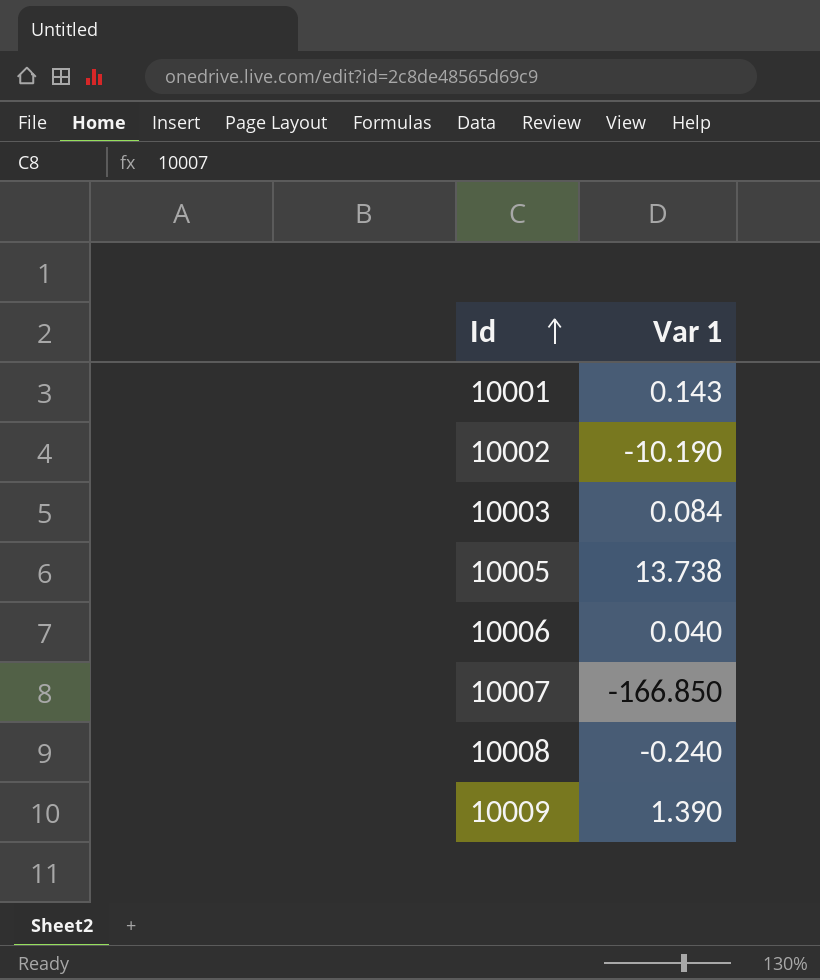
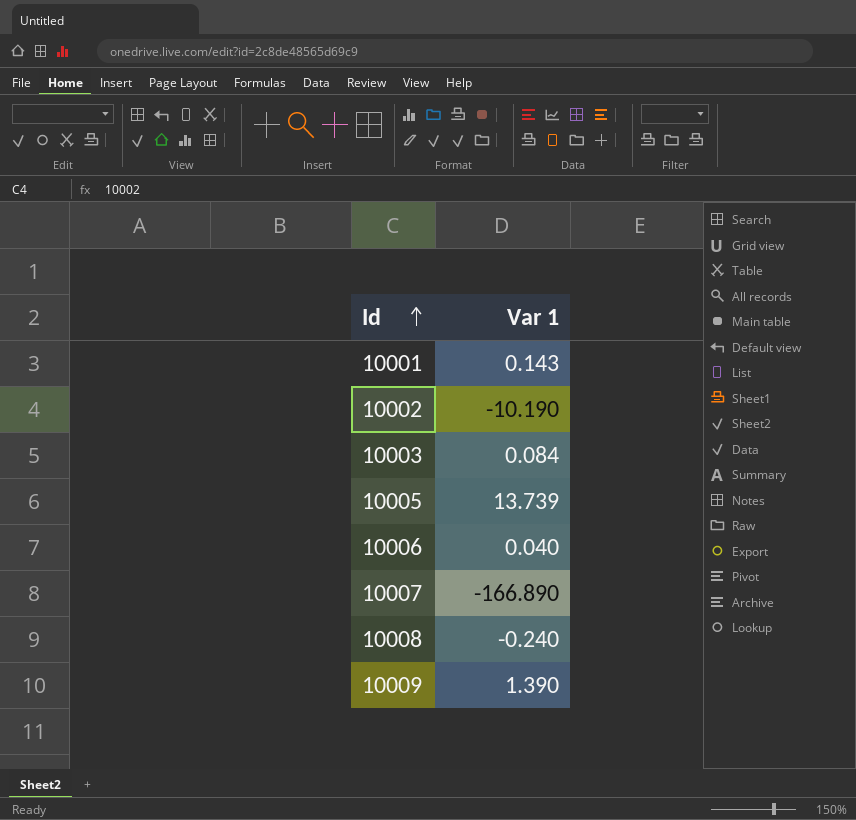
10005 | Var 1: 13.738 -> 13.739
10007 | Var 1: -166.850 -> -166.890

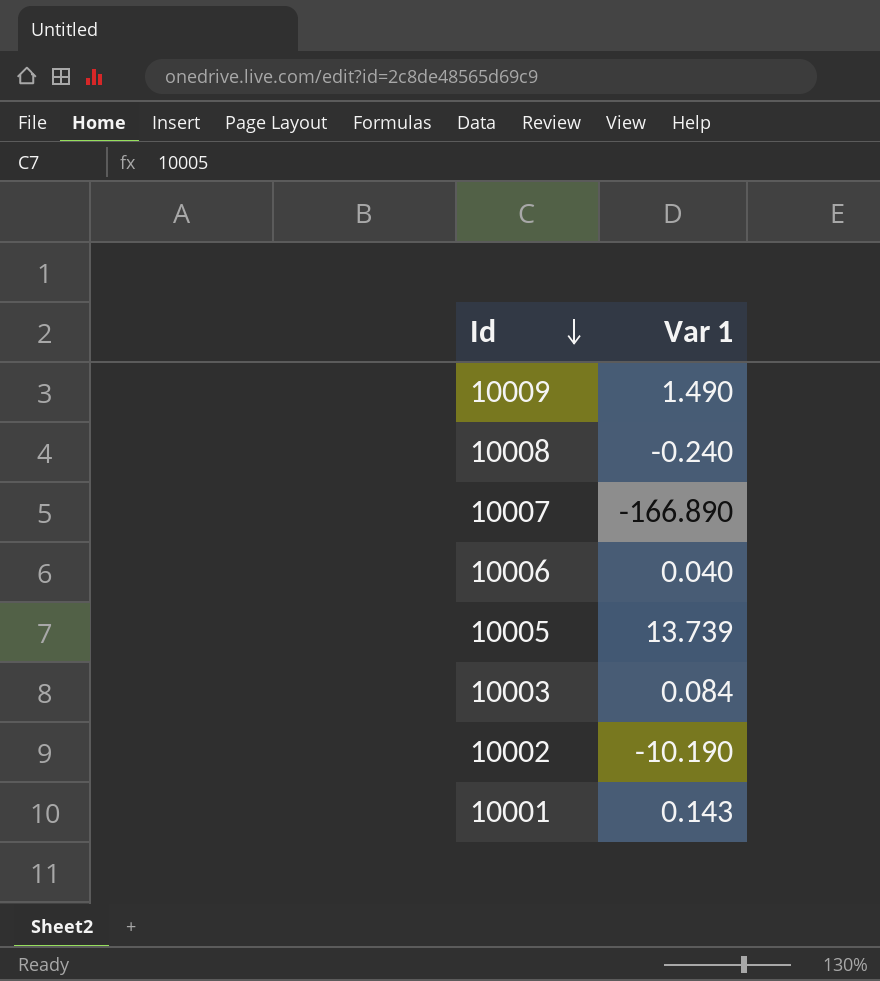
row order: Id ascending -> Id descending
10009 | Var 1: 1.390 -> 1.490

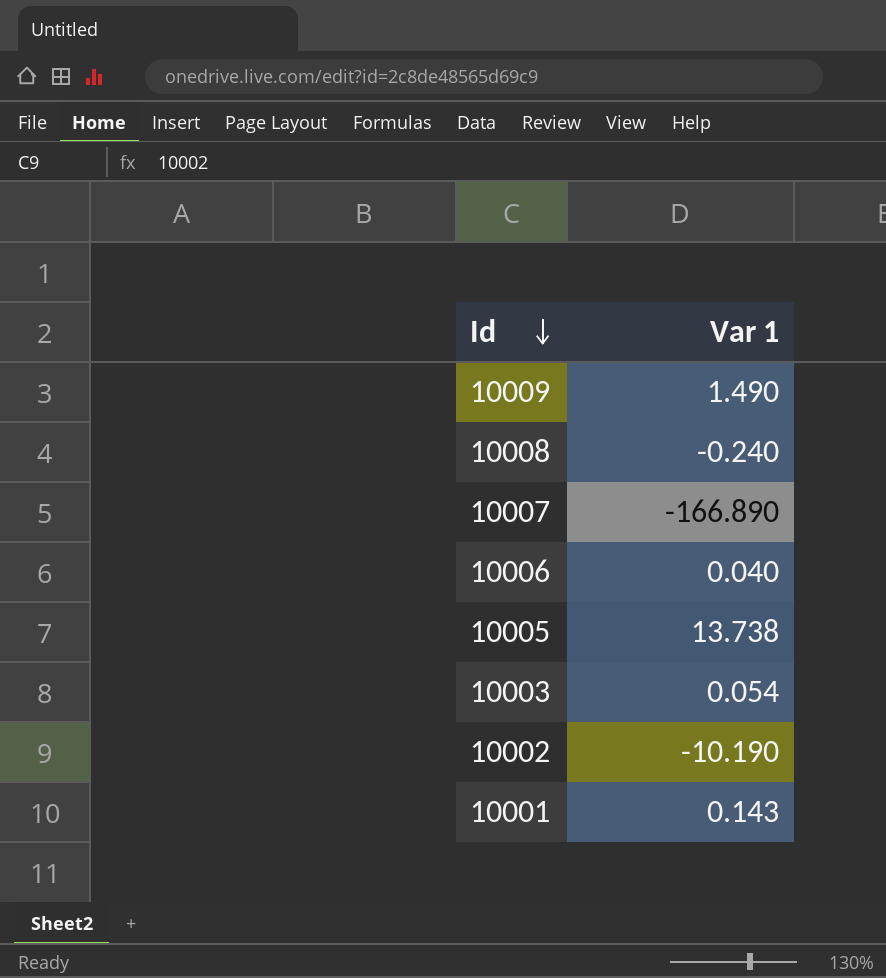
10005 | Var 1: 13.739 -> 13.738
10003 | Var 1: 0.084 -> 0.054

